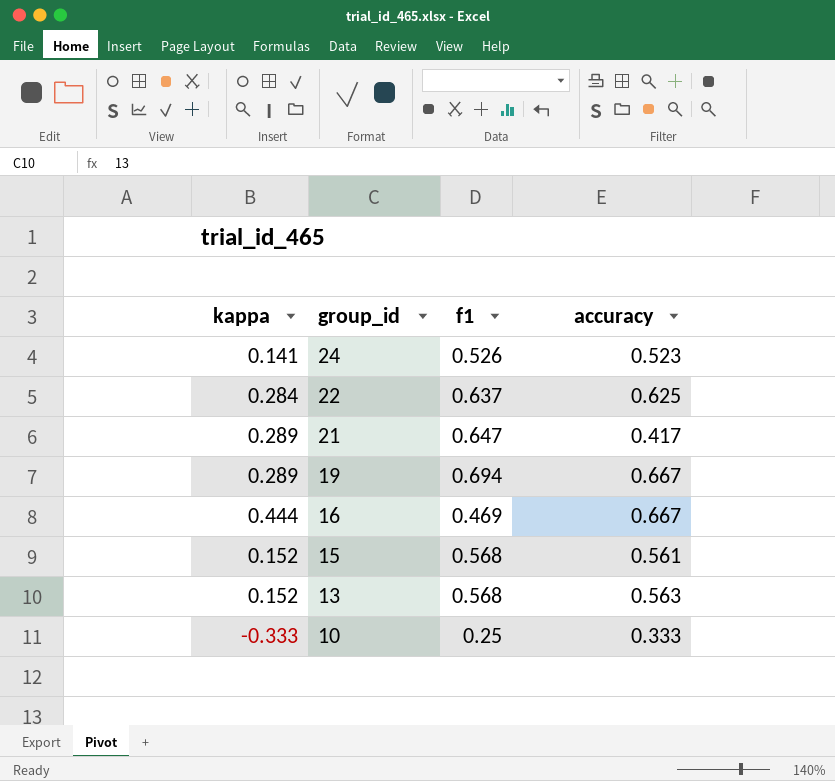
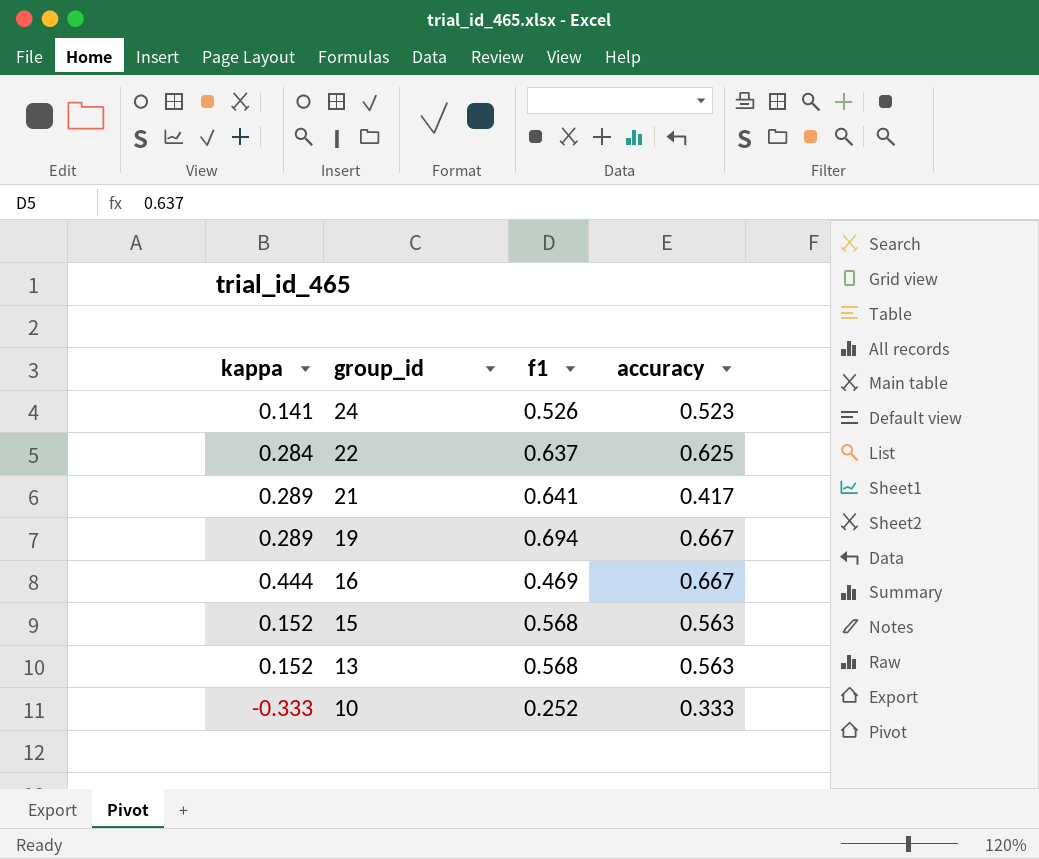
21 | f1: 0.647 -> 0.641
15 | accuracy: 0.561 -> 0.563
10 | f1: 0.25 -> 0.252

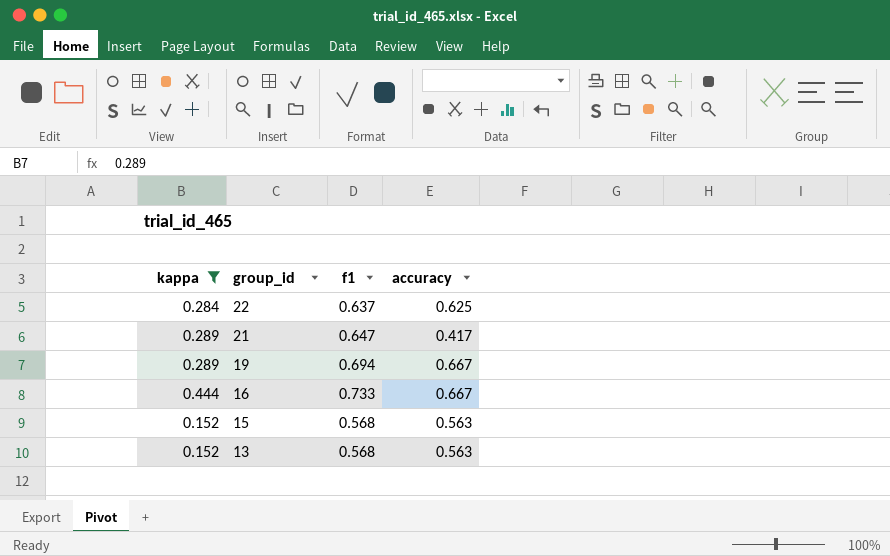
filter: none -> kappa >= 0.152
21 | f1: 0.641 -> 0.647
16 | f1: 0.469 -> 0.733

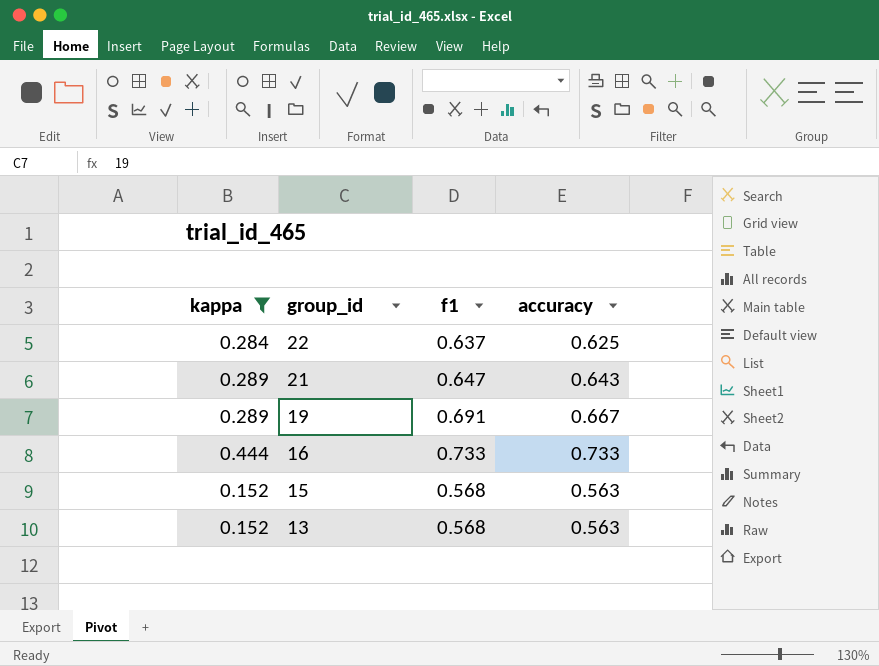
21 | accuracy: 0.417 -> 0.643
19 | f1: 0.694 -> 0.691
16 | accuracy: 0.667 -> 0.733

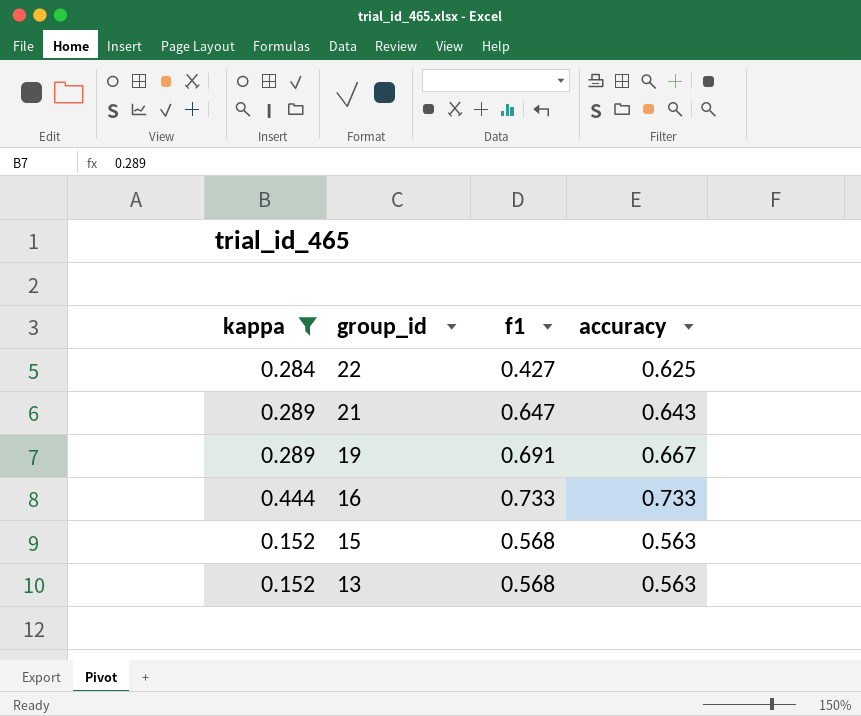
22 | f1: 0.637 -> 0.427

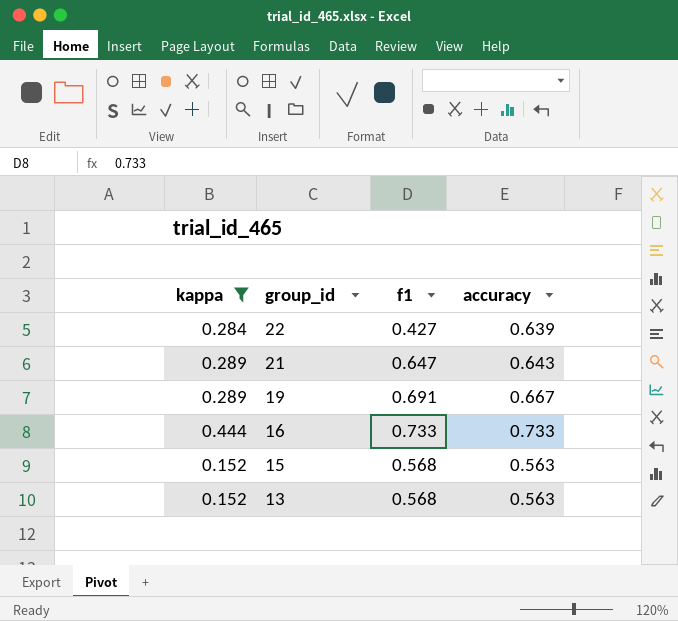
22 | accuracy: 0.625 -> 0.639

